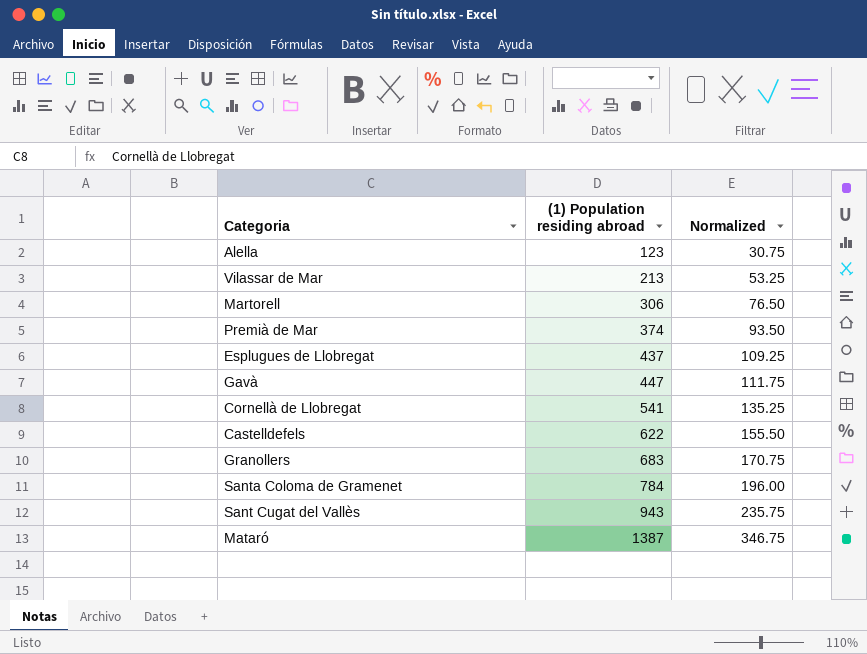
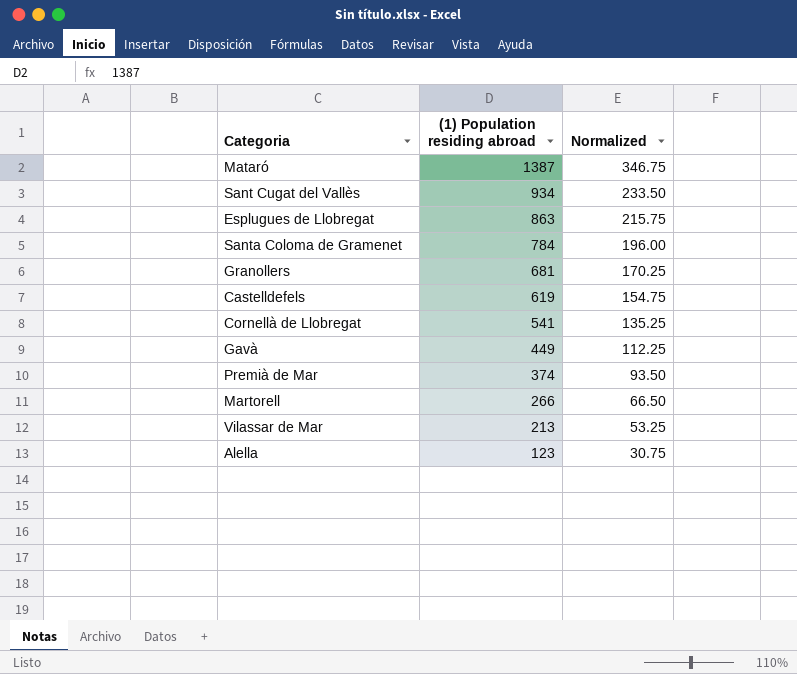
row order: (1) Population residing abroad ascending -> (1) Population residing abroad descending
Sant Cugat del Vallès | (1) Population residing abroad: 943 -> 934
Sant Cugat del Vallès | Normalized: 235.75 -> 233.50
Esplugues de Llobregat | (1) Population residing abroad: 437 -> 863
Esplugues de Llobregat | Normalized: 109.25 -> 215.75
Granollers | (1) Population residing abroad: 683 -> 681
Granollers | Normalized: 170.75 -> 170.25
Castelldefels | (1) Population residing abroad: 622 -> 619
Castelldefels | Normalized: 155.50 -> 154.75
Gavà | (1) Population residing abroad: 447 -> 449
Gavà | Normalized: 111.75 -> 112.25
Martorell | (1) Population residing abroad: 306 -> 266
Martorell | Normalized: 76.50 -> 66.50

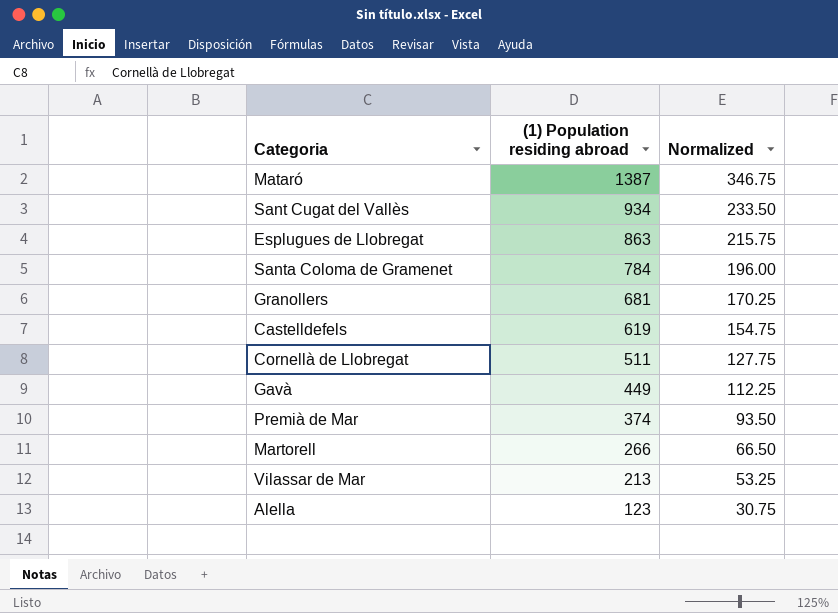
Cornellà de Llobregat | (1) Population residing abroad: 541 -> 511
Cornellà de Llobregat | Normalized: 135.25 -> 127.75

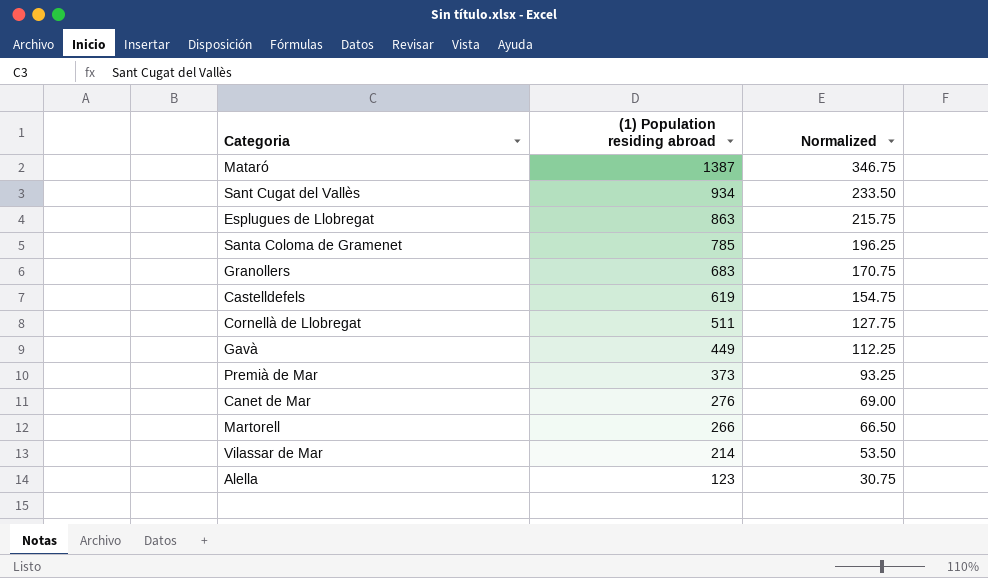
Santa Coloma de Gramenet | (1) Population residing abroad: 784 -> 785
Santa Coloma de Gramenet | Normalized: 196.00 -> 196.25
Granollers | (1) Population residing abroad: 681 -> 683
Granollers | Normalized: 170.25 -> 170.75
Premià de Mar | (1) Population residing abroad: 374 -> 373
Premià de Mar | Normalized: 93.50 -> 93.25
row Canet de Mar: none -> 276 | 69.00
Vilassar de Mar | (1) Population residing abroad: 213 -> 214
Vilassar de Mar | Normalized: 53.25 -> 53.50

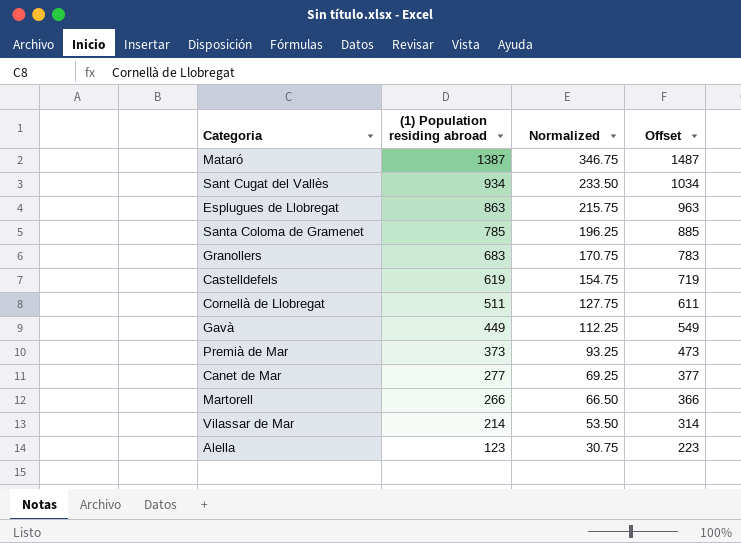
column Offset | formula: none -> [(1) Population residing abroad] + 100
Canet de Mar | (1) Population residing abroad: 276 -> 277
Canet de Mar | Normalized: 69.00 -> 69.25

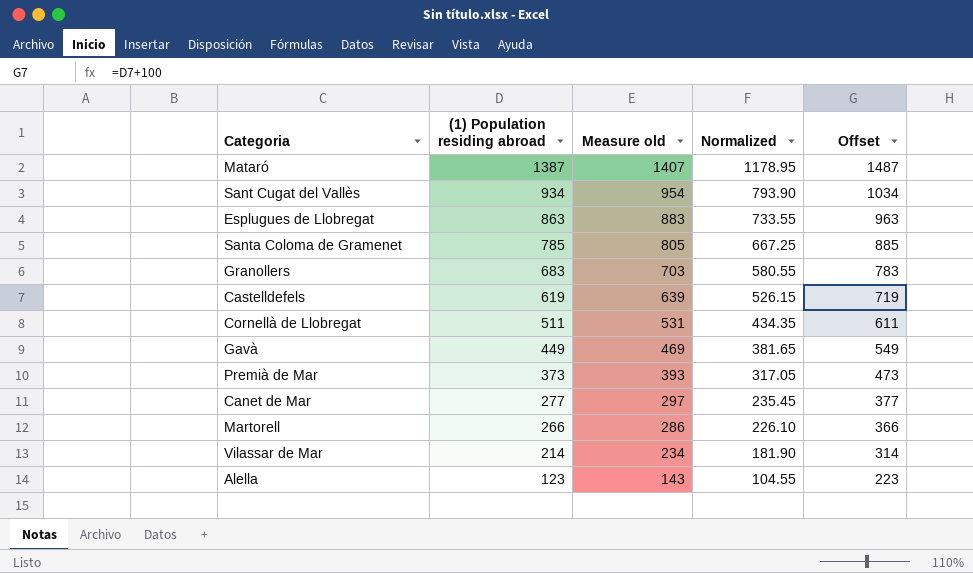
column Measure old | formula: none -> [(1) Population residing abroad] + 20
column Normalized | formula: [(1) Population residing abroad] * 0.25 -> [(1) Population residing abroad] * 0.85

